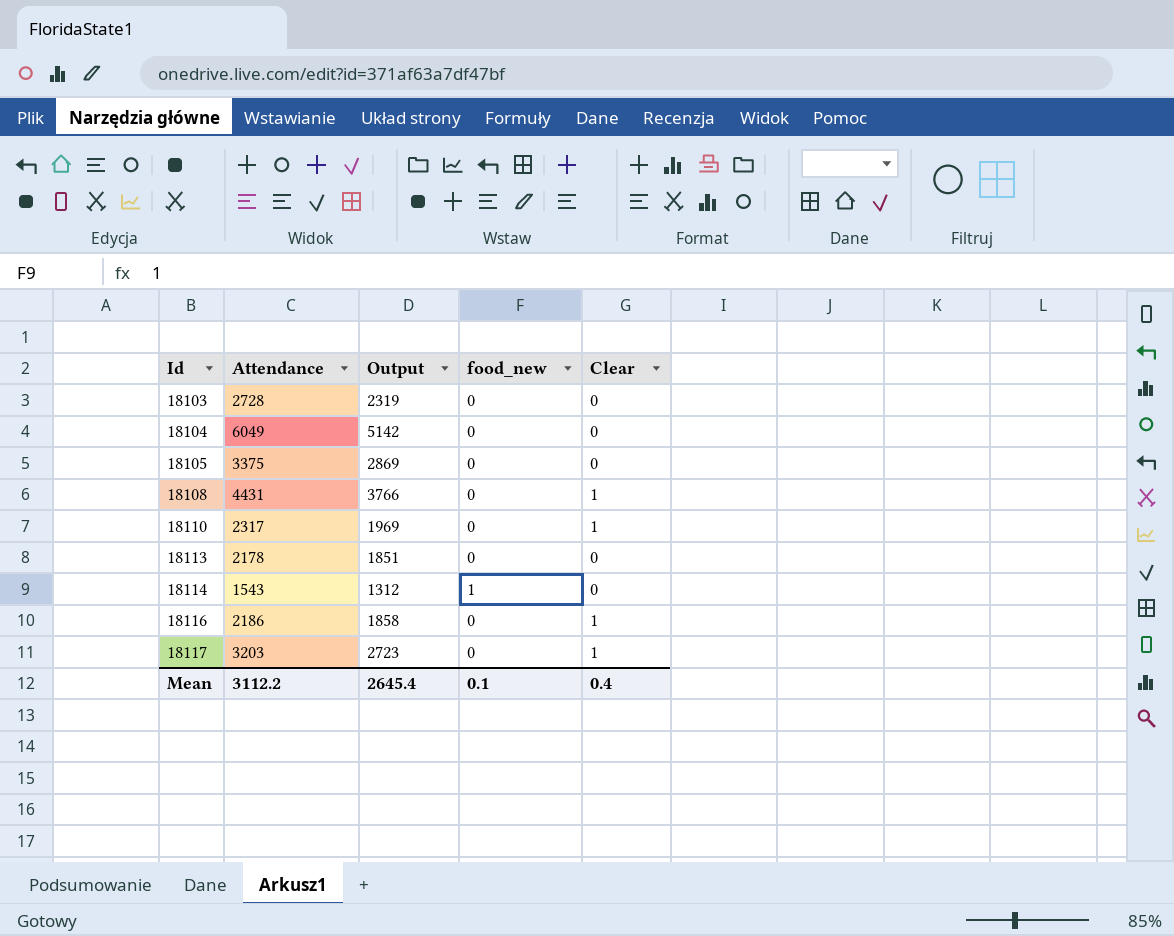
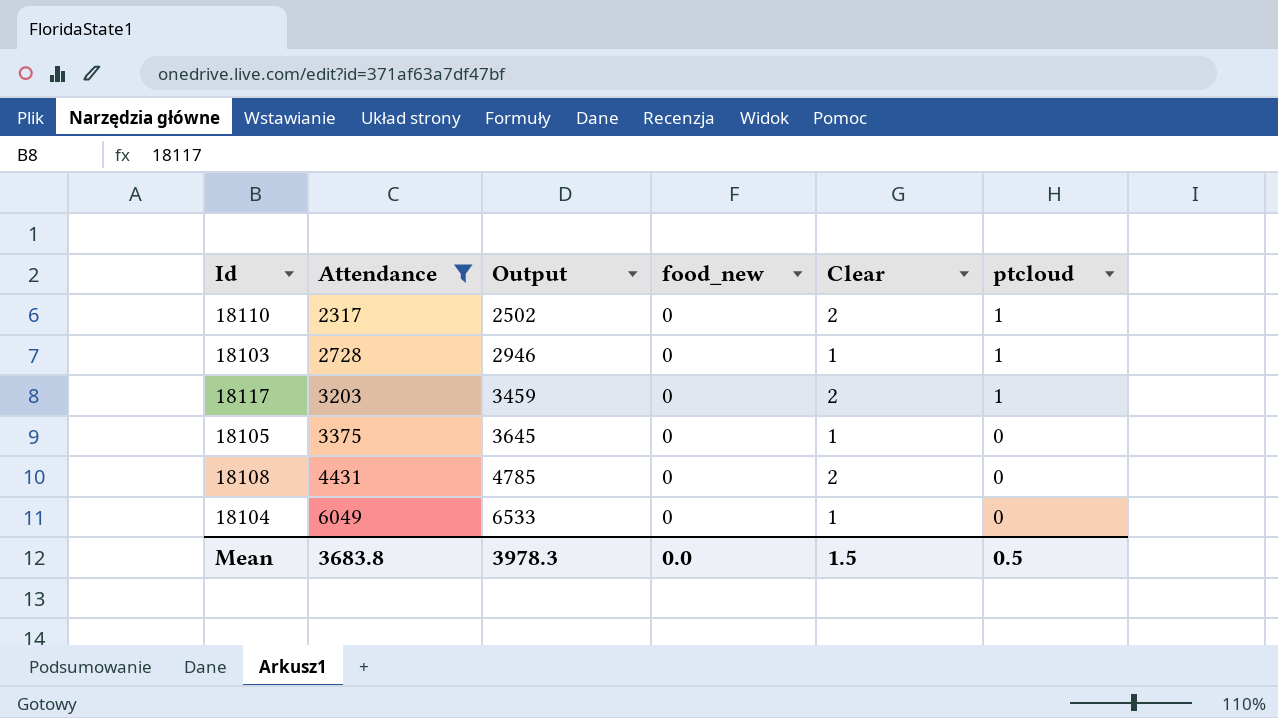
filter: none -> Attendance >= 2317
row order: Id ascending -> Attendance ascending
column Output | formula: [Attendance] * 0.85 -> [Attendance] * 1.08
column ptcloud | position: none -> 6
18110 | Clear: 1 -> 2
18103 | Clear: 0 -> 1
18117 | Clear: 1 -> 2
18105 | Clear: 0 -> 1
18108 | Clear: 1 -> 2
18104 | Clear: 0 -> 1
Mean | Attendance: 3112.2 -> 3683.8
Mean | Output: 2645.4 -> 3978.3
Mean | food_new: 0.1 -> 0.0
Mean | Clear: 0.4 -> 1.5

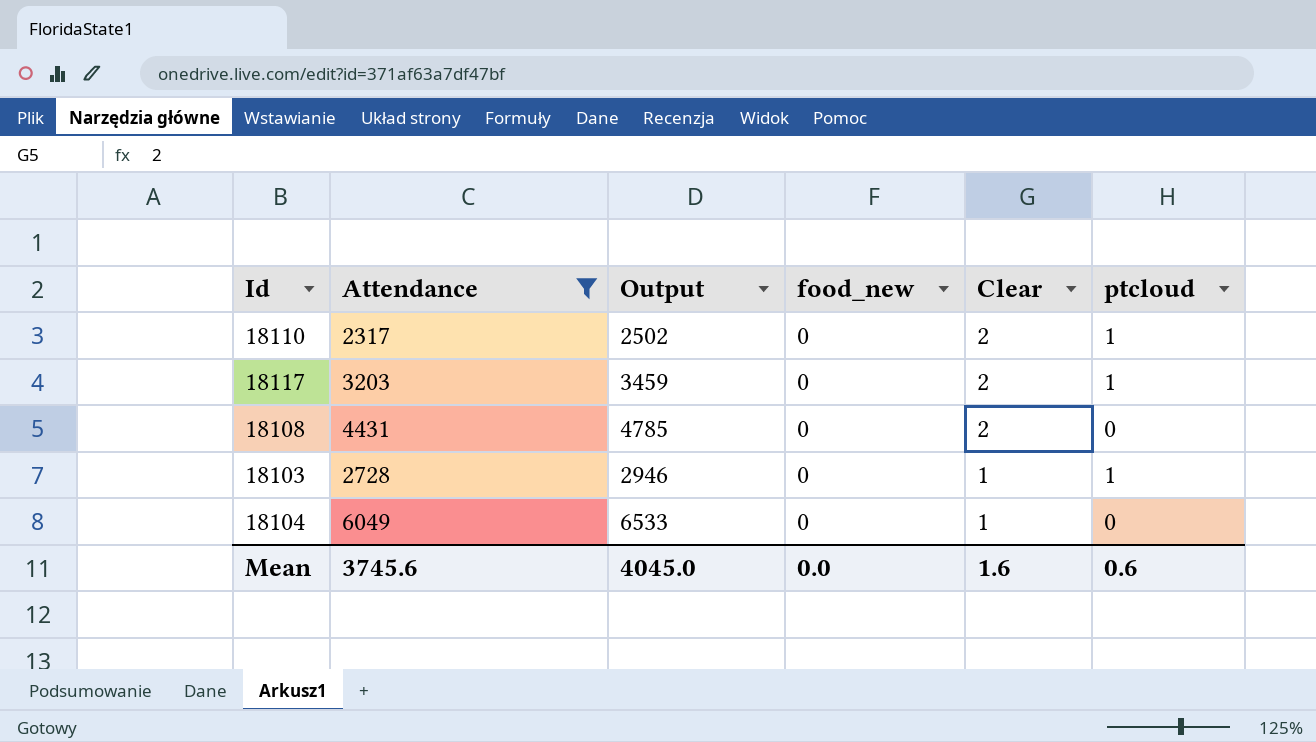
row order: Attendance ascending -> Clear descending
row 18105: 3375 | 3645 | 0 | 1 | 0 -> none
Mean | Attendance: 3683.8 -> 3745.6
Mean | Output: 3978.3 -> 4045.0
Mean | Clear: 1.5 -> 1.6
Mean | ptcloud: 0.5 -> 0.6

